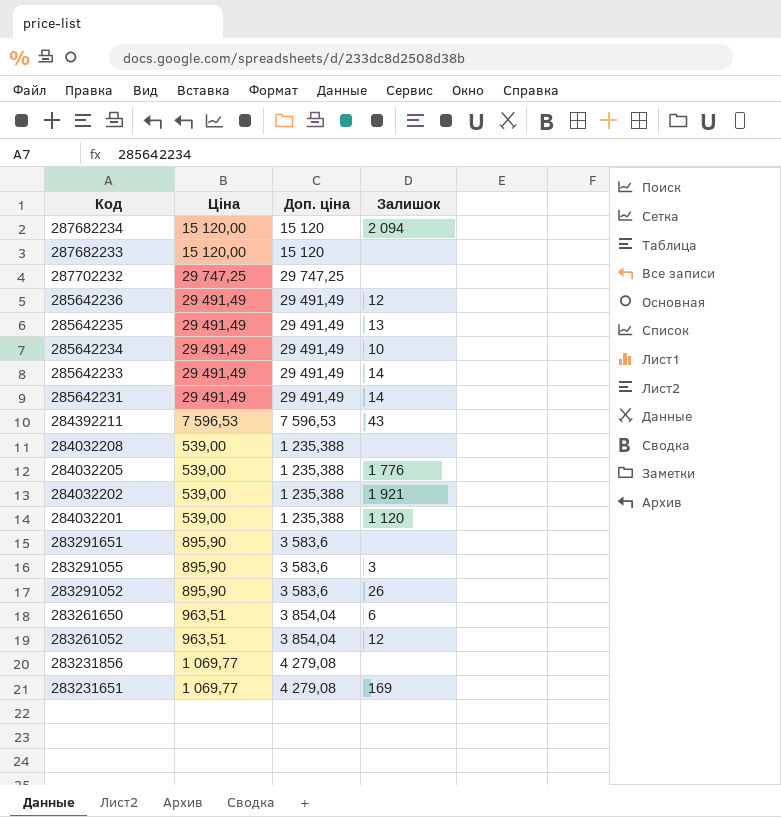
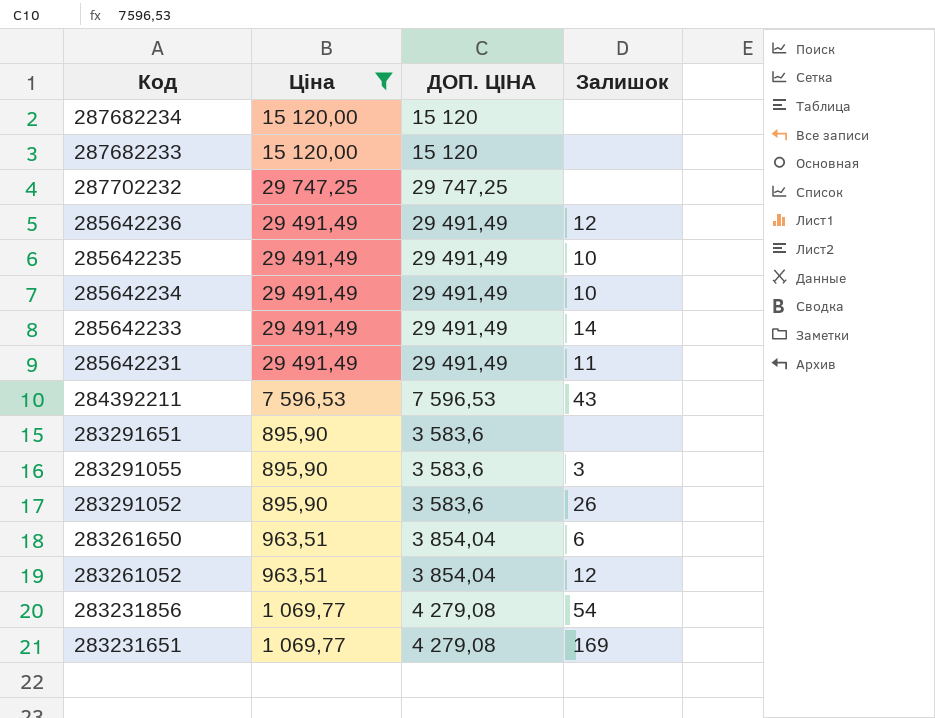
filter: none -> Ціна != 539,00
column name: Доп. ціна -> ДОП. ЦІНА
287682234 | Залишок: 2 094 -> none
285642235 | Залишок: 13 -> 10
285642231 | Залишок: 14 -> 11
283231856 | Залишок: none -> 54

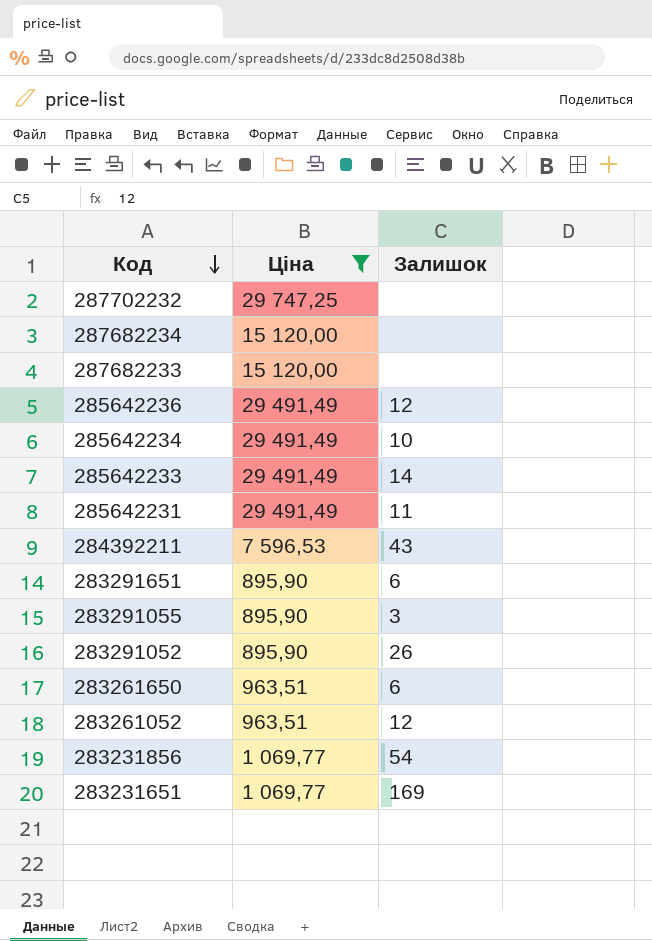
row order: none -> Код descending
column ДОП. ЦІНА | position: 3 -> none
row 285642235: 29 491,49 | 29 491,49 | 10 -> none
283291651 | Залишок: none -> 6

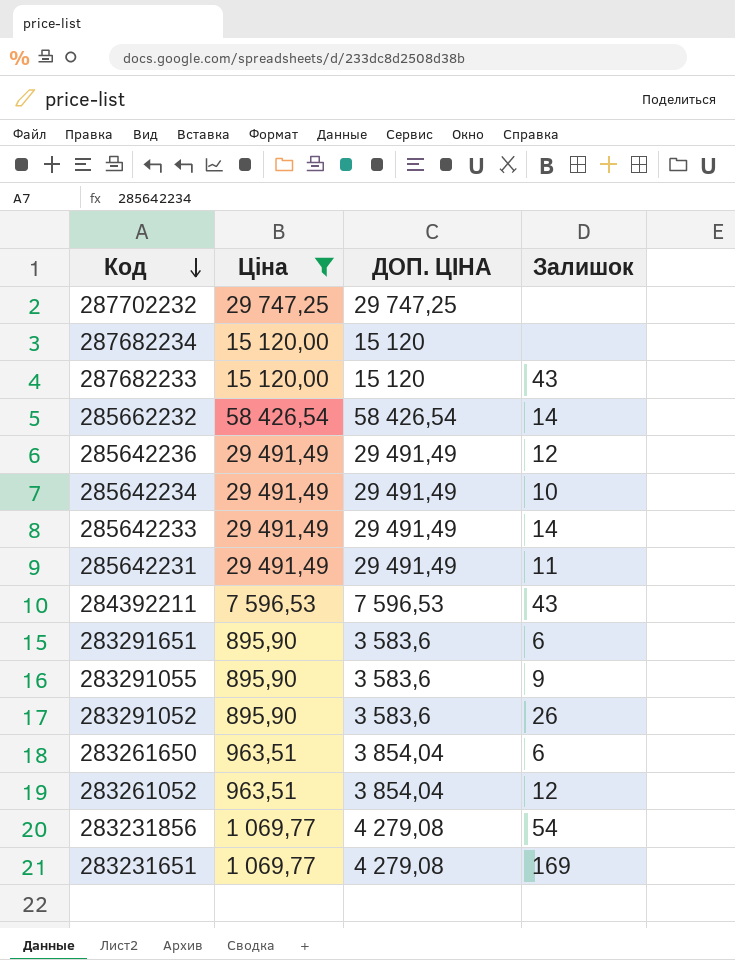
column ДОП. ЦІНА | position: none -> 3
287682233 | Залишок: none -> 43
row 285662232: none -> 58 426,54 | 58 426,54 | 14
283291055 | Залишок: 3 -> 9

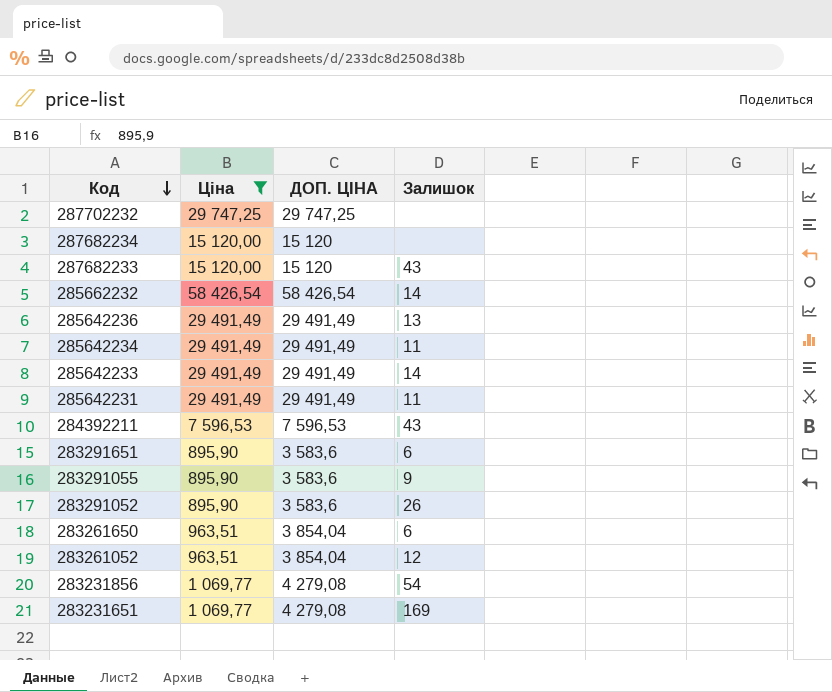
285642236 | Залишок: 12 -> 13
285642234 | Залишок: 10 -> 11

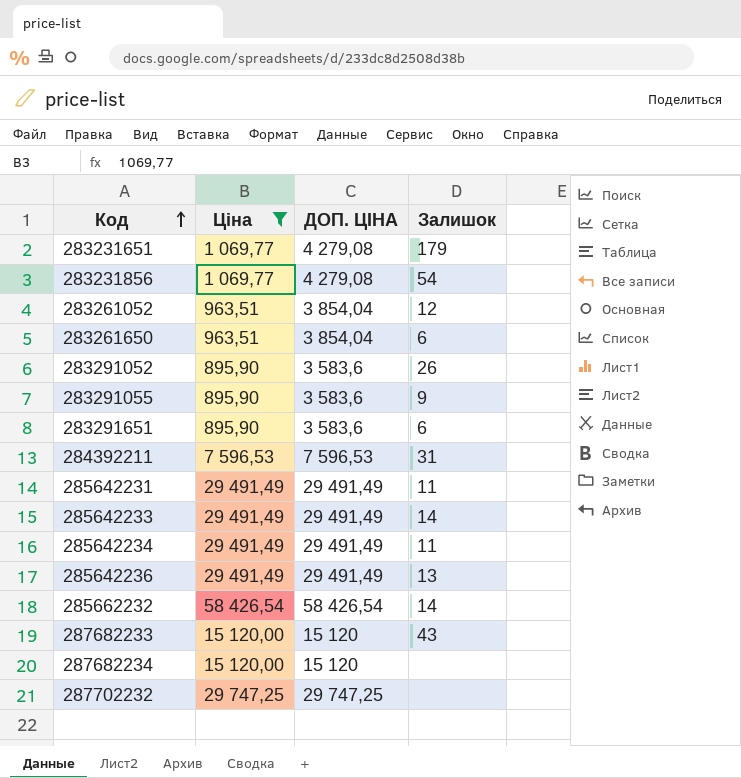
row order: Код descending -> Код ascending
283231651 | Залишок: 169 -> 179
284392211 | Залишок: 43 -> 31

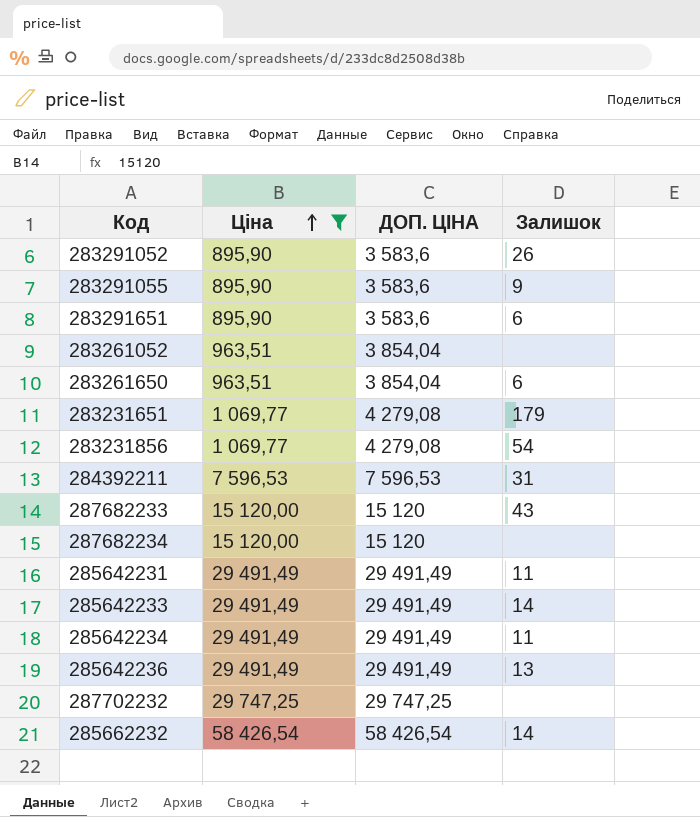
row order: Код ascending -> Ціна ascending
283261052 | Залишок: 12 -> none

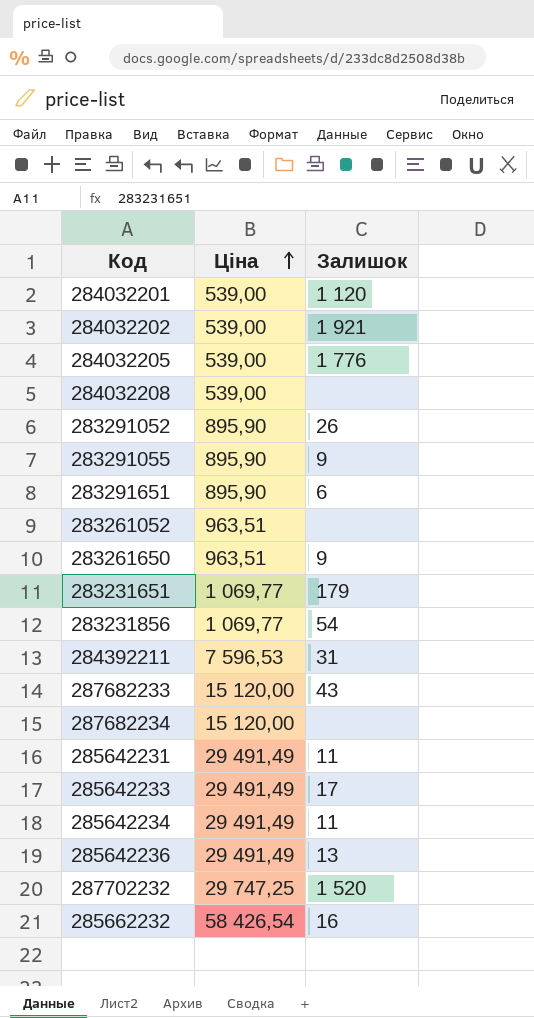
filter: Ціна != 539,00 -> none
column ДОП. ЦІНА | position: 3 -> none
283261650 | Залишок: 6 -> 9
285642233 | Залишок: 14 -> 17
287702232 | Залишок: none -> 1 520
285662232 | Залишок: 14 -> 16

